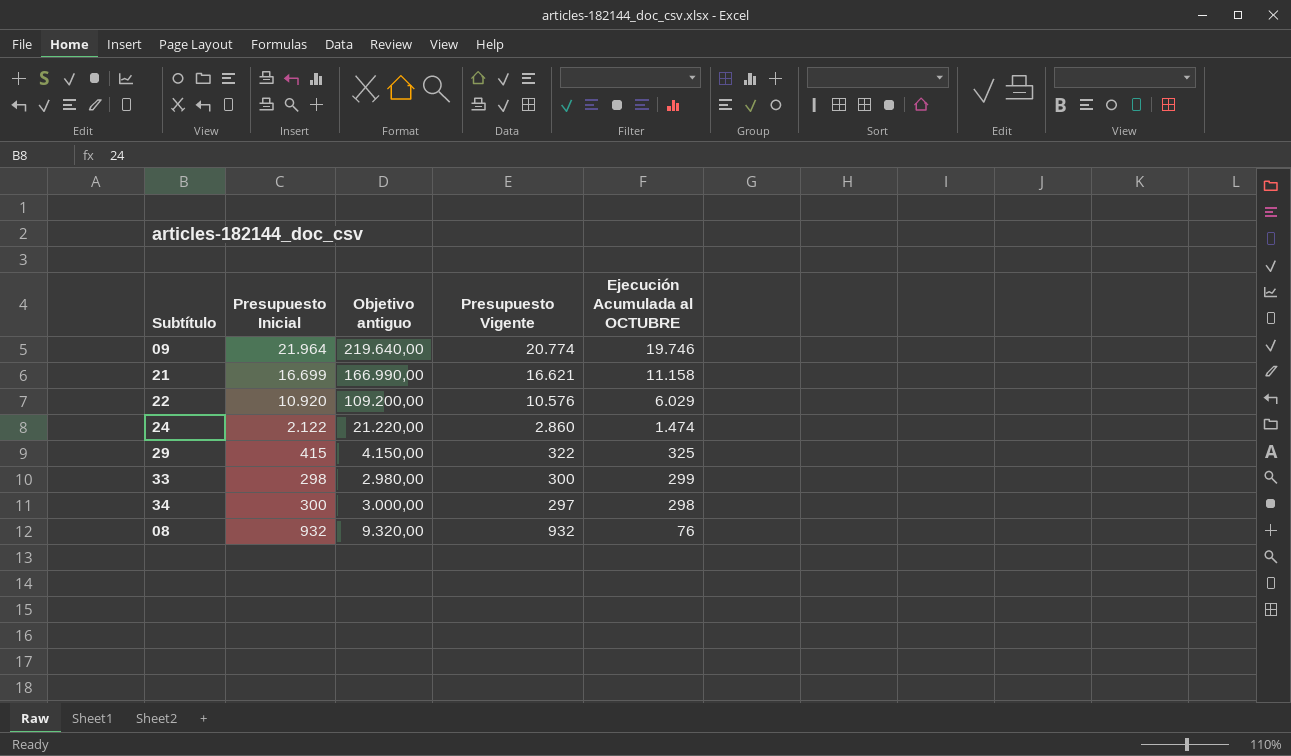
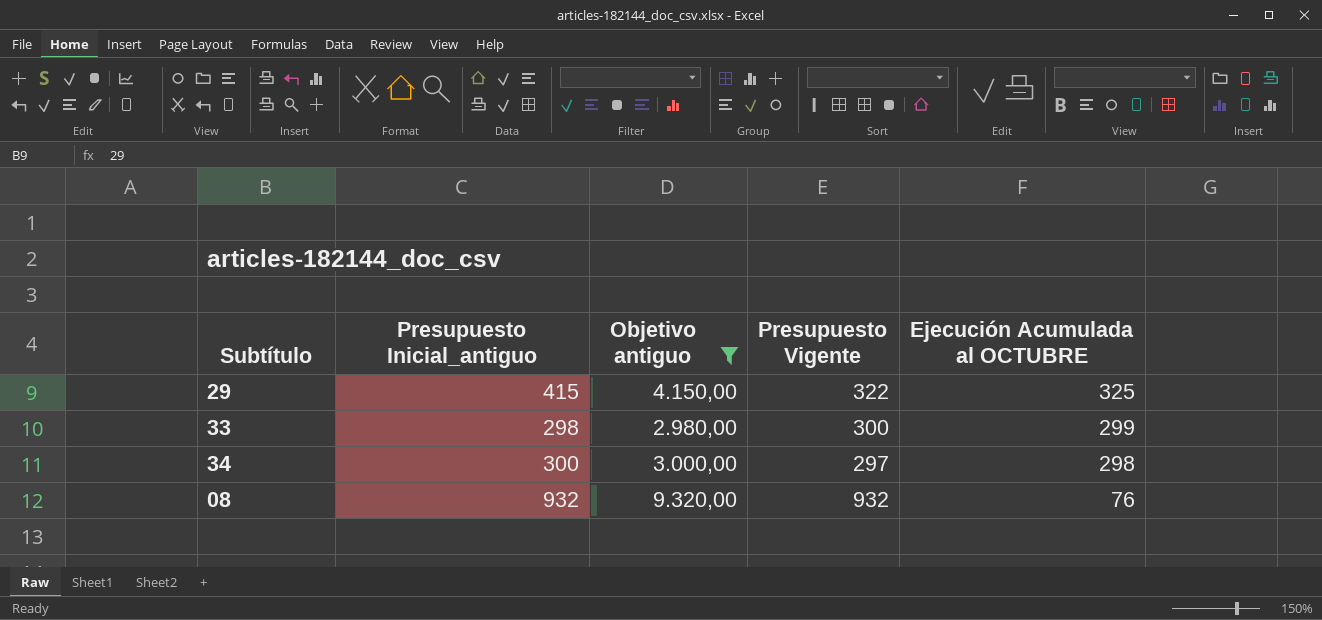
filter: none -> Objetivo antiguo <= 9.320,00
column name: Presupuesto Inicial -> Presupuesto Inicial_antiguo

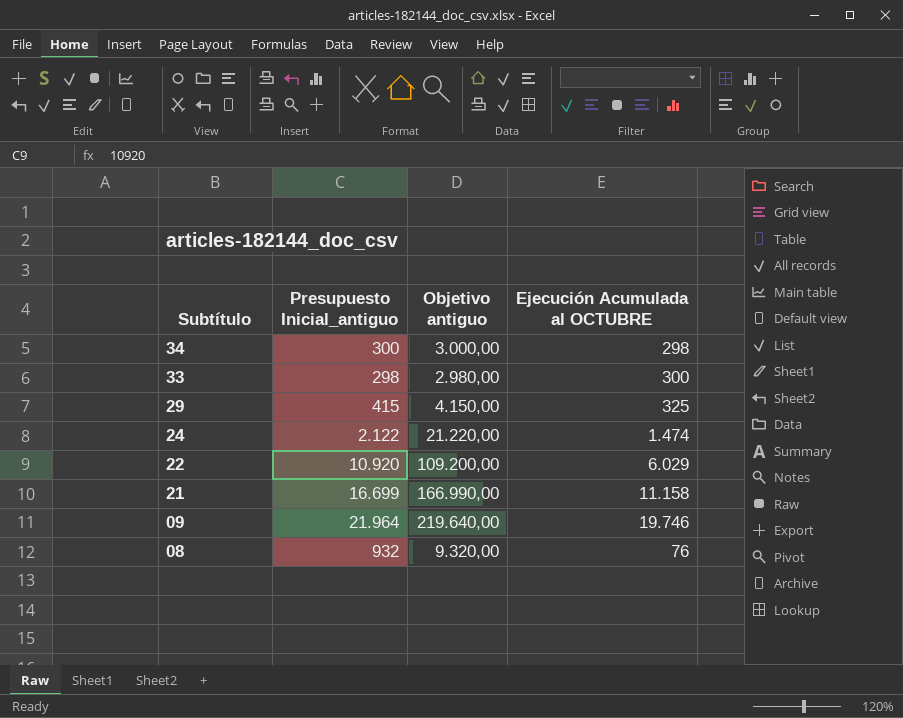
filter: Objetivo antiguo <= 9.320,00 -> none
row order: Ejecución Acumulada al OCTUBRE descending -> Subtítulo descending
column Presupuesto Vigente | position: 4 -> none
33 | Ejecución Acumulada al OCTUBRE: 299 -> 300

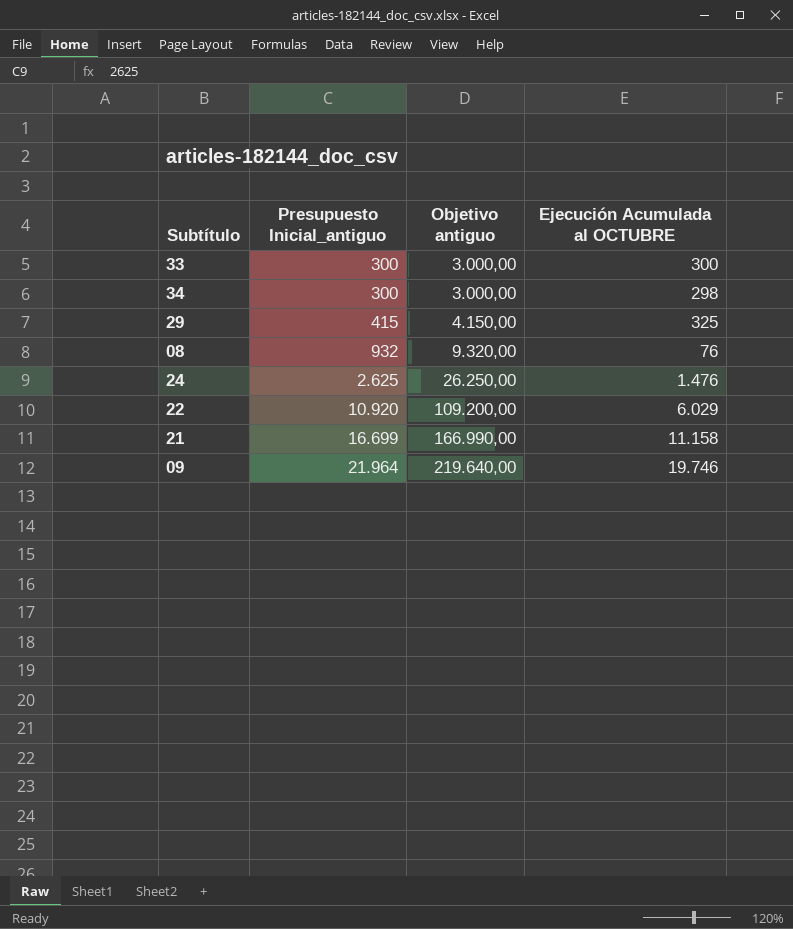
row order: Subtítulo descending -> Presupuesto Inicial_antiguo ascending
33 | Presupuesto Inicial_antiguo: 298 -> 300
33 | Objetivo antiguo: 2.980,00 -> 3.000,00
24 | Presupuesto Inicial_antiguo: 2.122 -> 2.625
24 | Objetivo antiguo: 21.220,00 -> 26.250,00
24 | Ejecución Acumulada al OCTUBRE: 1.474 -> 1.476

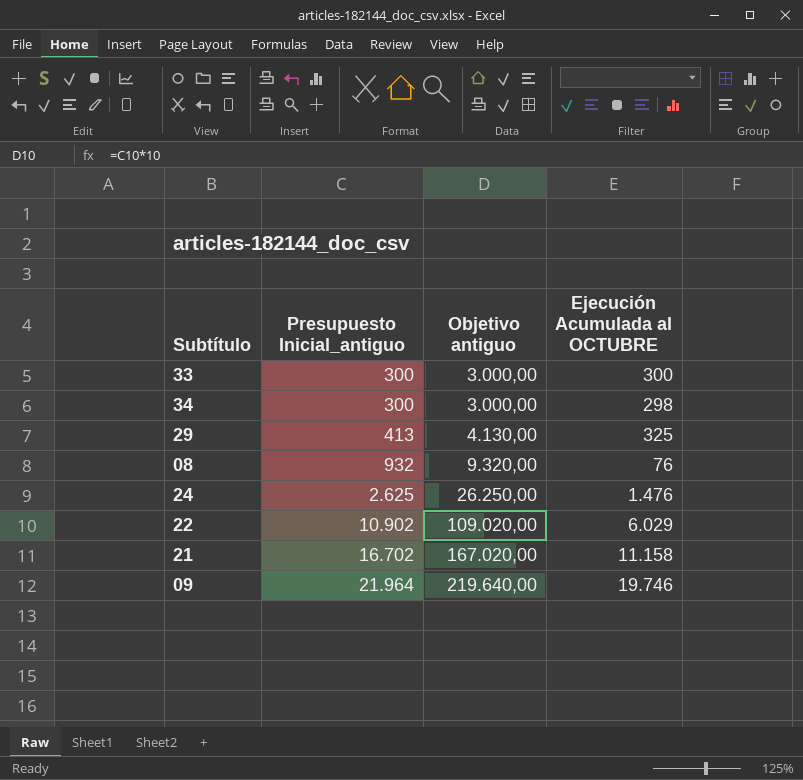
29 | Presupuesto Inicial_antiguo: 415 -> 413
29 | Objetivo antiguo: 4.150,00 -> 4.130,00
22 | Presupuesto Inicial_antiguo: 10.920 -> 10.902
22 | Objetivo antiguo: 109.200,00 -> 109.020,00
21 | Presupuesto Inicial_antiguo: 16.699 -> 16.702
21 | Objetivo antiguo: 166.990,00 -> 167.020,00

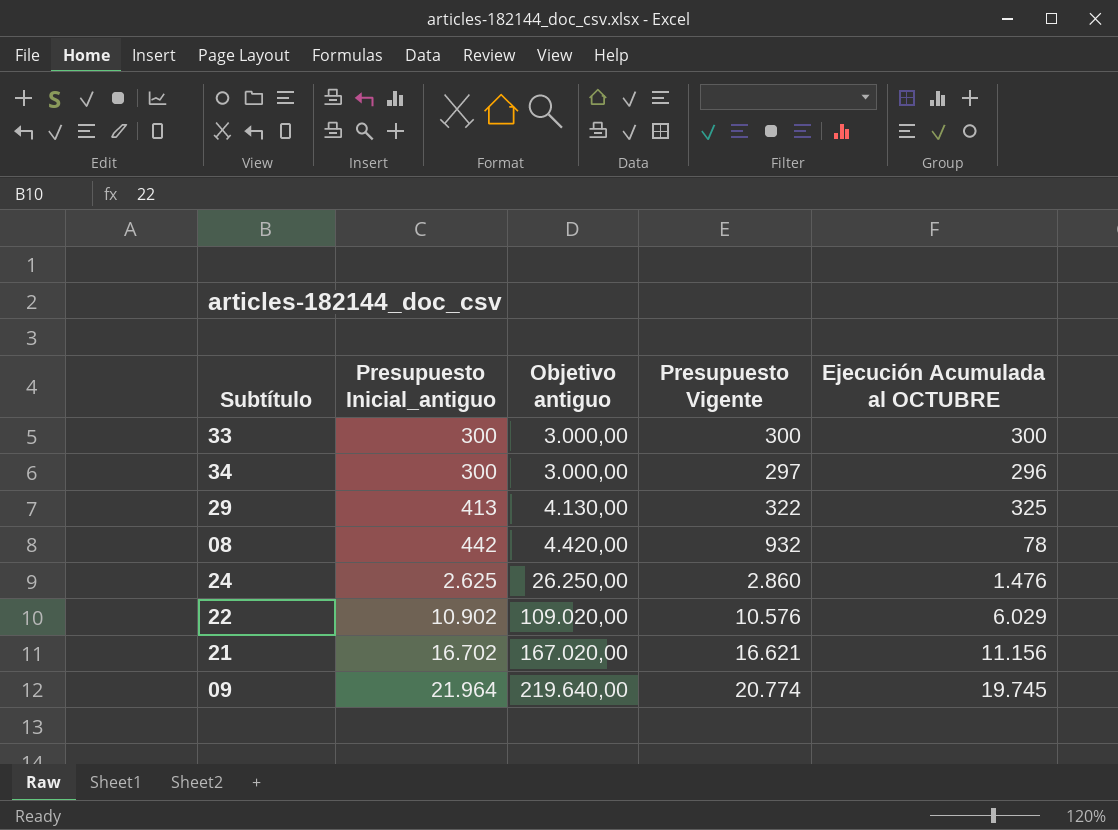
column Presupuesto Vigente | position: none -> 4
34 | Ejecución Acumulada al OCTUBRE: 298 -> 296
08 | Presupuesto Inicial_antiguo: 932 -> 442
08 | Objetivo antiguo: 9.320,00 -> 4.420,00
08 | Ejecución Acumulada al OCTUBRE: 76 -> 78
21 | Ejecución Acumulada al OCTUBRE: 11.158 -> 11.156
09 | Ejecución Acumulada al OCTUBRE: 19.746 -> 19.745

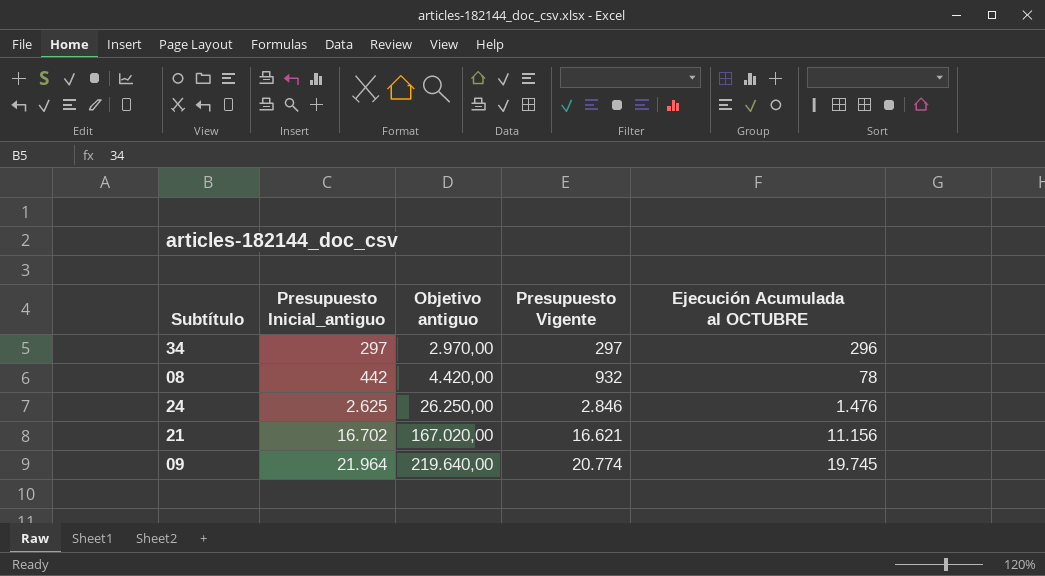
row 33: 300 | 3.000,00 | 300 | 300 -> none
row 29: 413 | 4.130,00 | 322 | 325 -> none
row 22: 10.902 | 109.020,00 | 10.576 | 6.029 -> none
34 | Presupuesto Inicial_antiguo: 300 -> 297
34 | Objetivo antiguo: 3.000,00 -> 2.970,00
24 | Presupuesto Vigente: 2.860 -> 2.846

